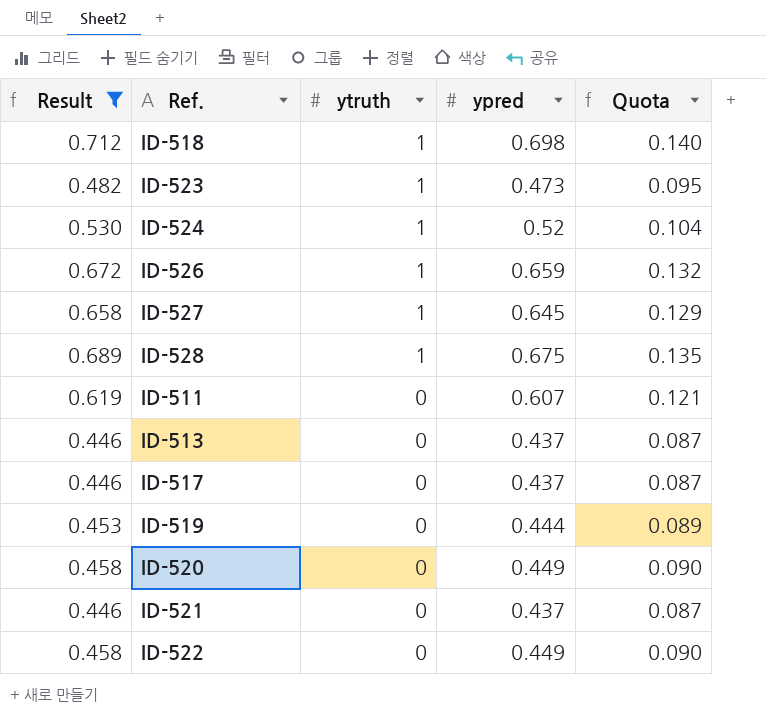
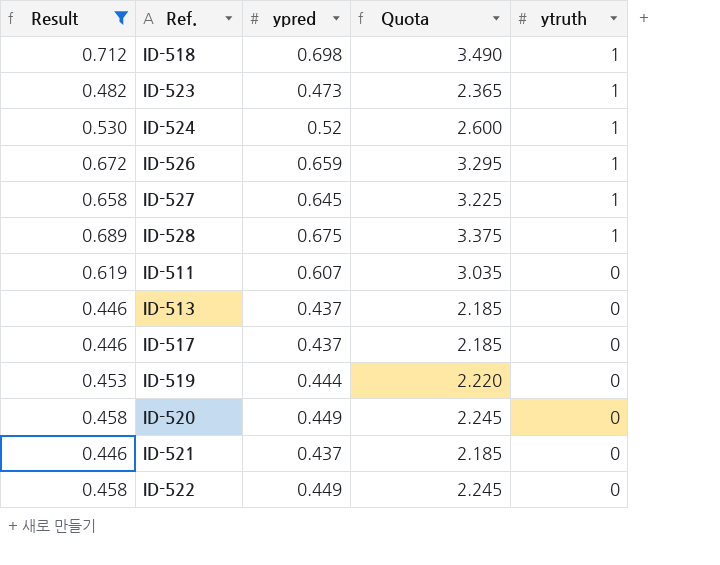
column Quota | formula: [ypred] * 0.2 -> [ypred] * 5
column ytruth | position: 3 -> 5

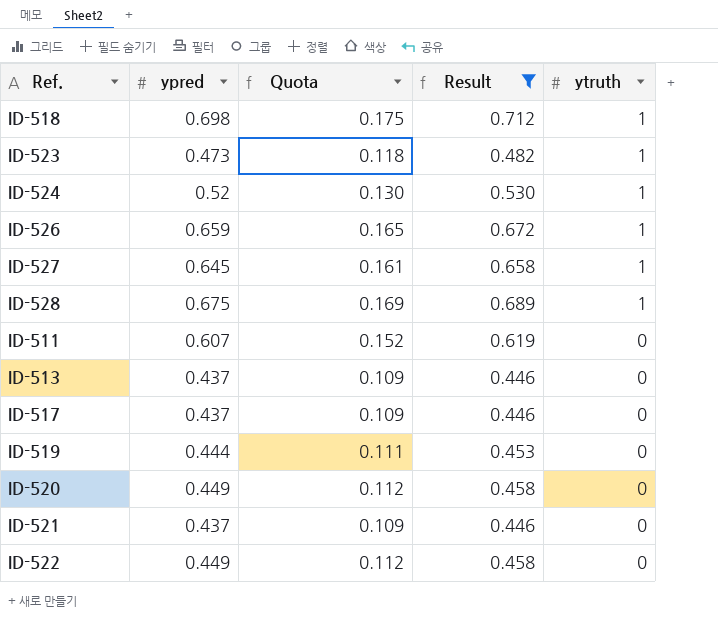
column Quota | formula: [ypred] * 5 -> [ypred] * 0.25
column Result | position: 1 -> 4

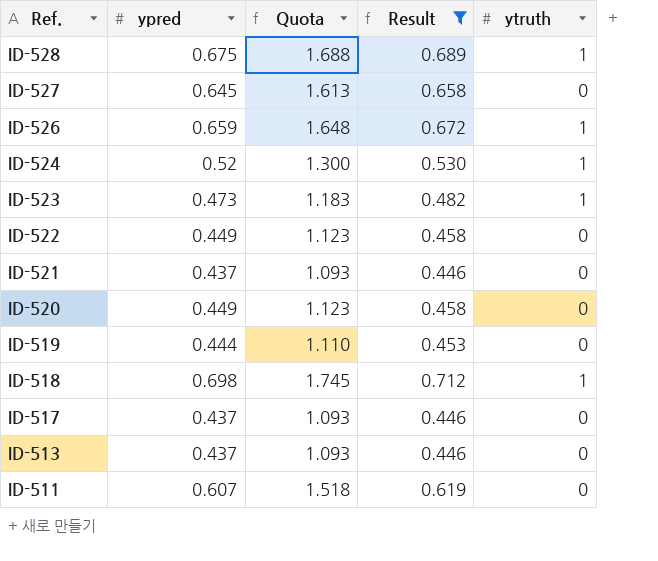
row order: ytruth descending -> Ref. descending
column Quota | formula: [ypred] * 0.25 -> [ypred] * 2.5
ID-527 | ytruth: 1 -> 0

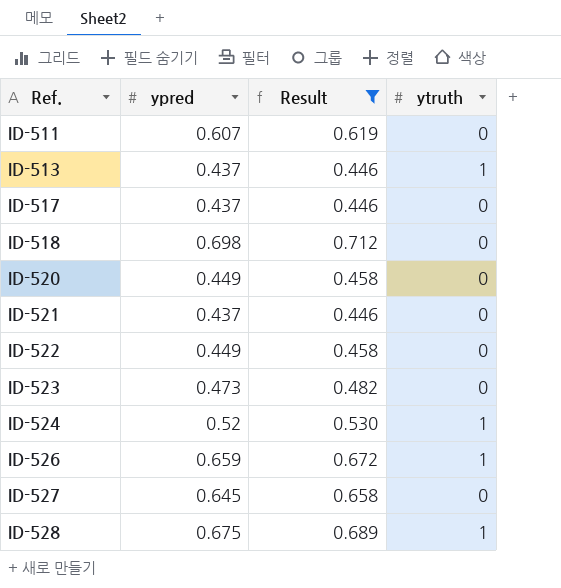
row order: Ref. descending -> Ref. ascending
column Quota | formula: [ypred] * 2.5 -> none
row ID-519: 0.444 | 1.110 | 0.453 | 0 -> none
ID-513 | ytruth: 0 -> 1
ID-518 | ytruth: 1 -> 0
ID-523 | ytruth: 1 -> 0

